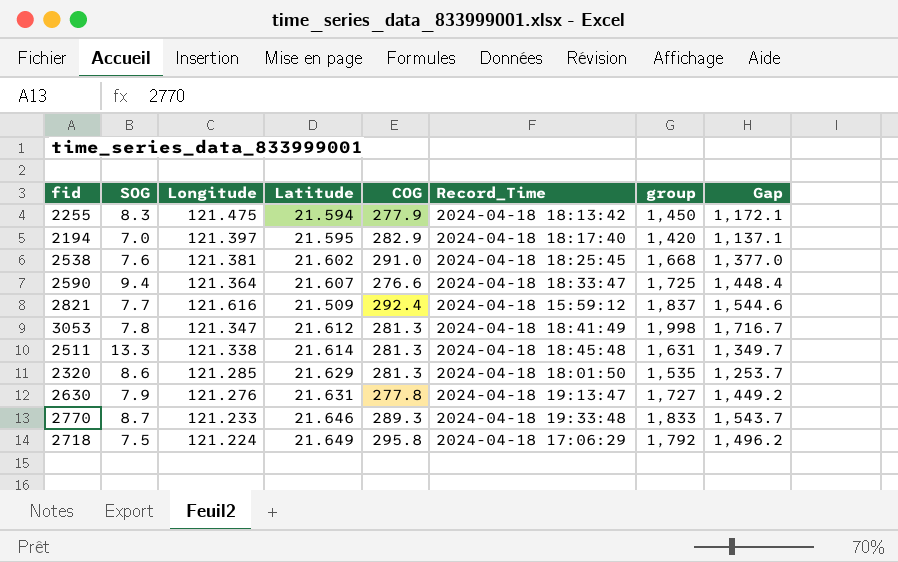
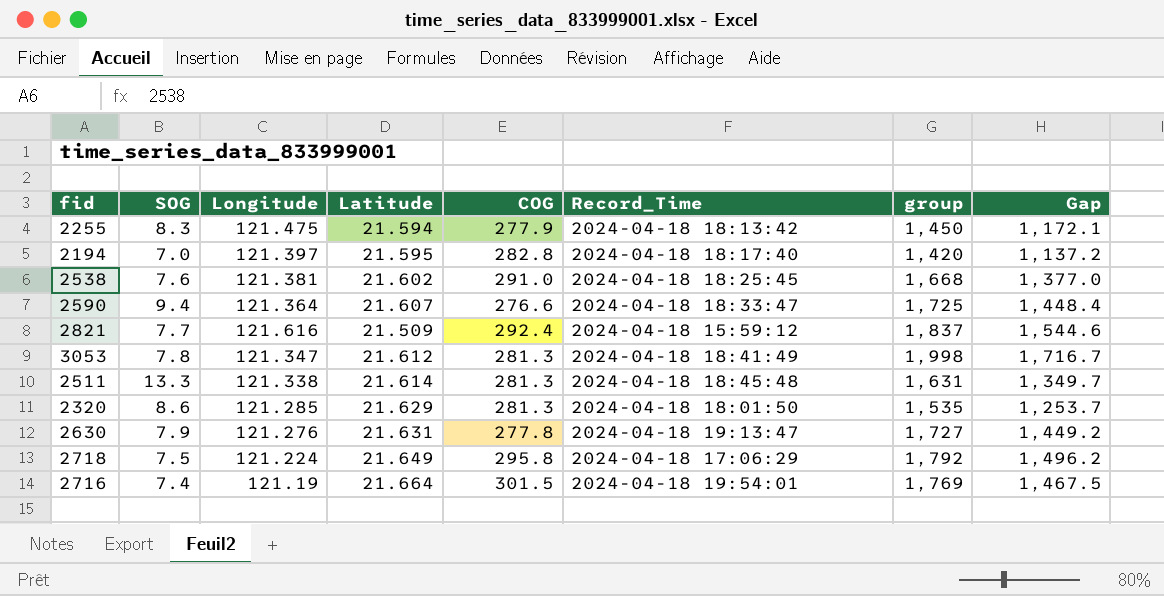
row 2770: 8.7 | 121.233 | 21.646 | 289.3 | 2024-04-18 19:33:48 | 1,833 | 1,543.7 -> none
2194 | COG: 282.9 -> 282.8
2194 | Gap: 1,137.1 -> 1,137.2
row 2716: none -> 7.4 | 121.19 | 21.664 | 301.5 | 2024-04-18 19:54:01 | 1,769 | 1,467.5

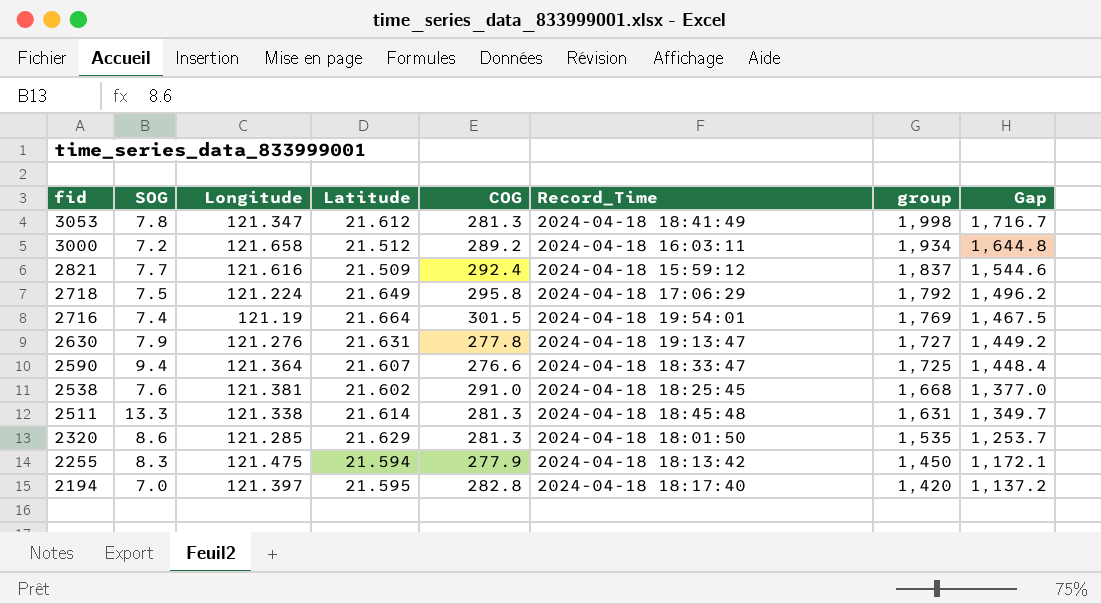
row order: none -> fid descending
row 3000: none -> 7.2 | 121.658 | 21.512 | 289.2 | 2024-04-18 16:03:11 | 1,934 | 1,644.8

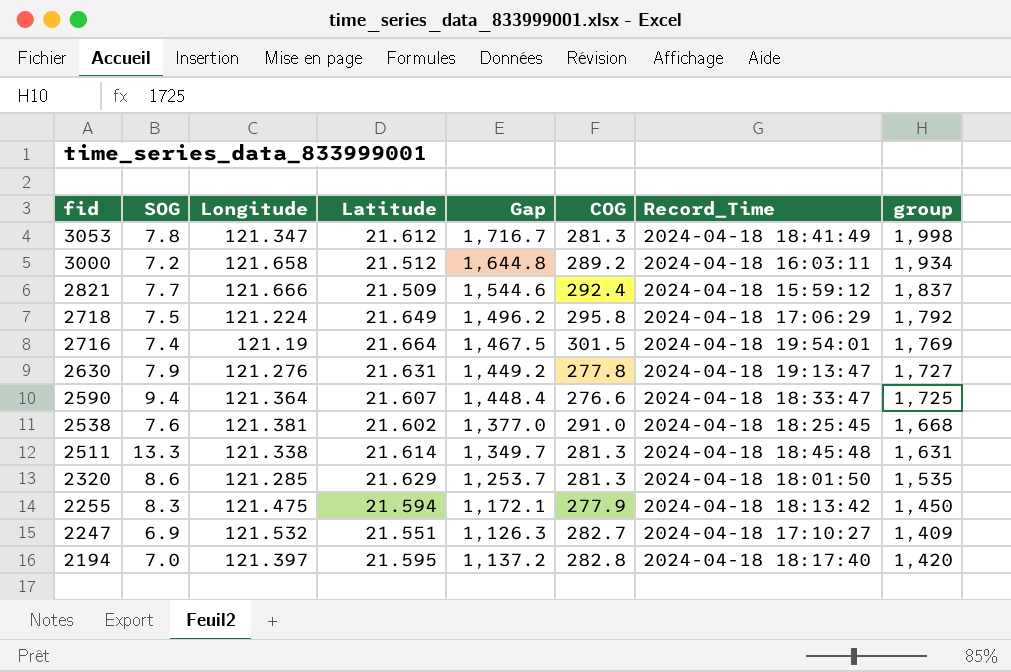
column Gap | position: 8 -> 5
2821 | Longitude: 121.616 -> 121.666
row 2247: none -> 6.9 | 121.532 | 21.551 | 1,126.3 | 282.7 | 2024-04-18 17:10:27 | 1,409

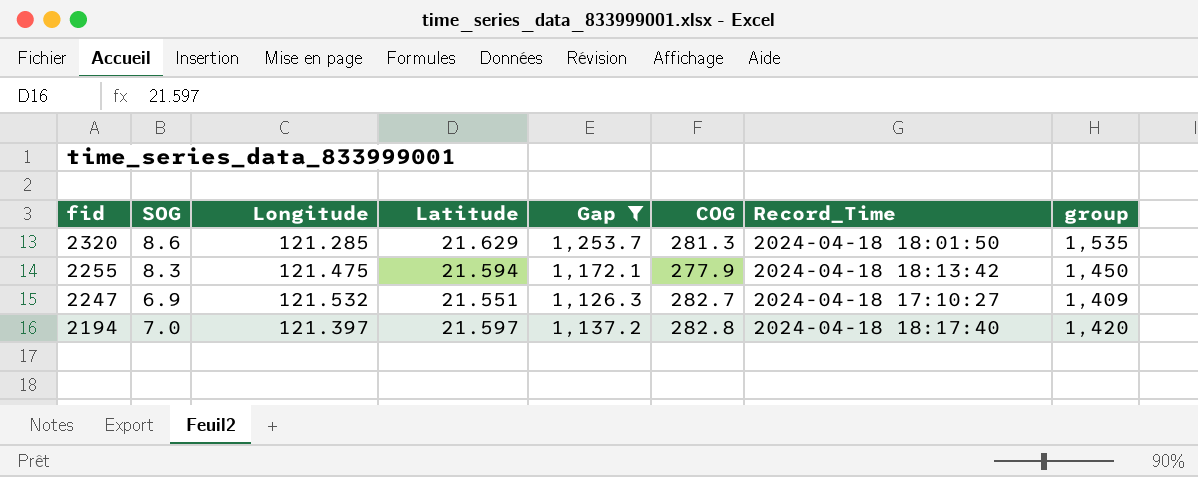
filter: none -> Gap <= 1,253.7
2194 | Latitude: 21.595 -> 21.597

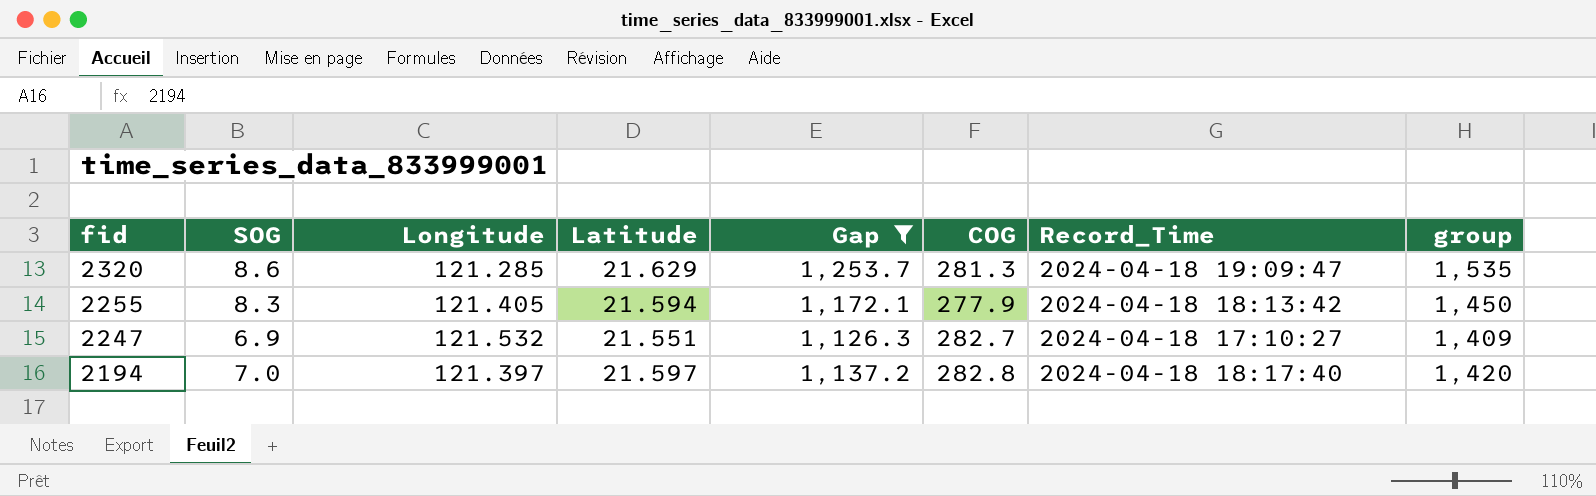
2320 | Record_Time: 2024-04-18 18:01:50 -> 2024-04-18 19:09:47
2255 | Longitude: 121.475 -> 121.405

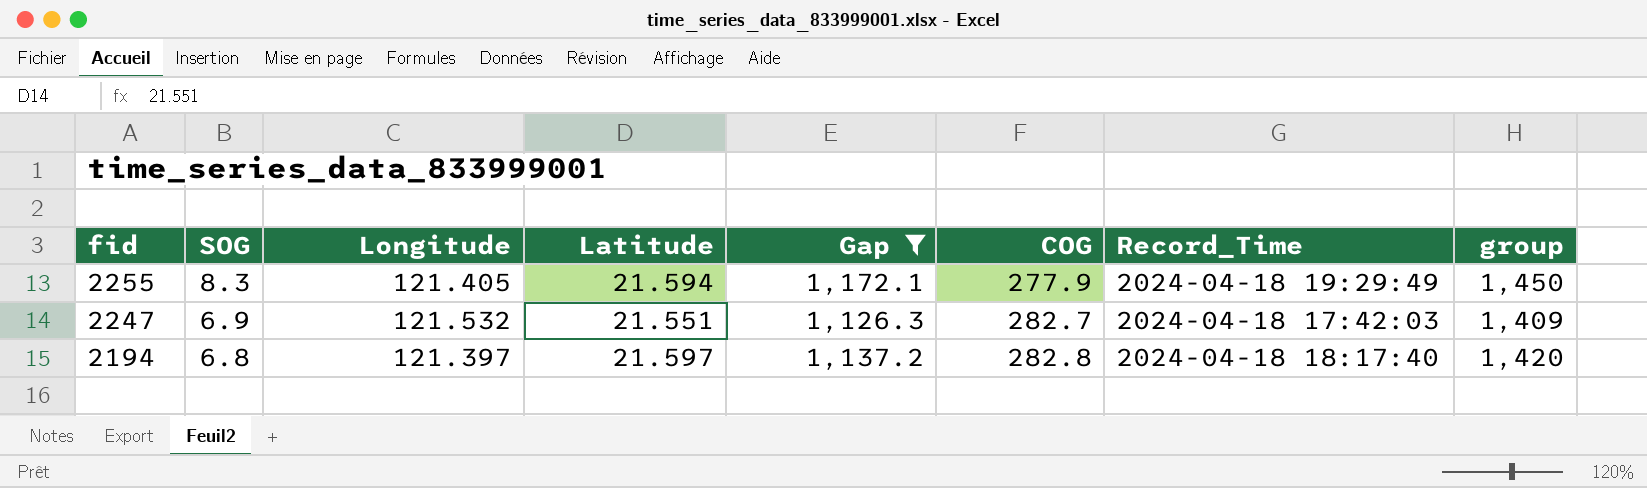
row 2320: 8.6 | 121.285 | 21.629 | 1,253.7 | 281.3 | 2024-04-18 19:09:47 | 1,535 -> none
2255 | Record_Time: 2024-04-18 18:13:42 -> 2024-04-18 19:29:49
2247 | Record_Time: 2024-04-18 17:10:27 -> 2024-04-18 17:42:03
2194 | SOG: 7.0 -> 6.8

